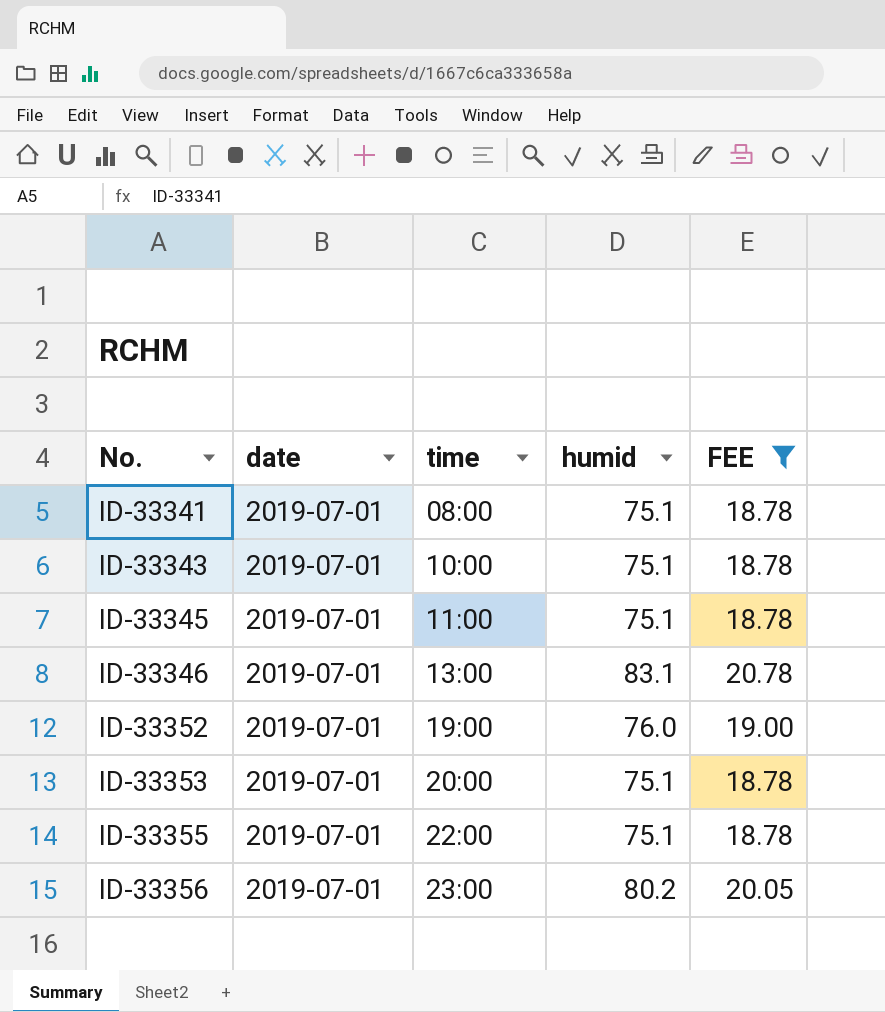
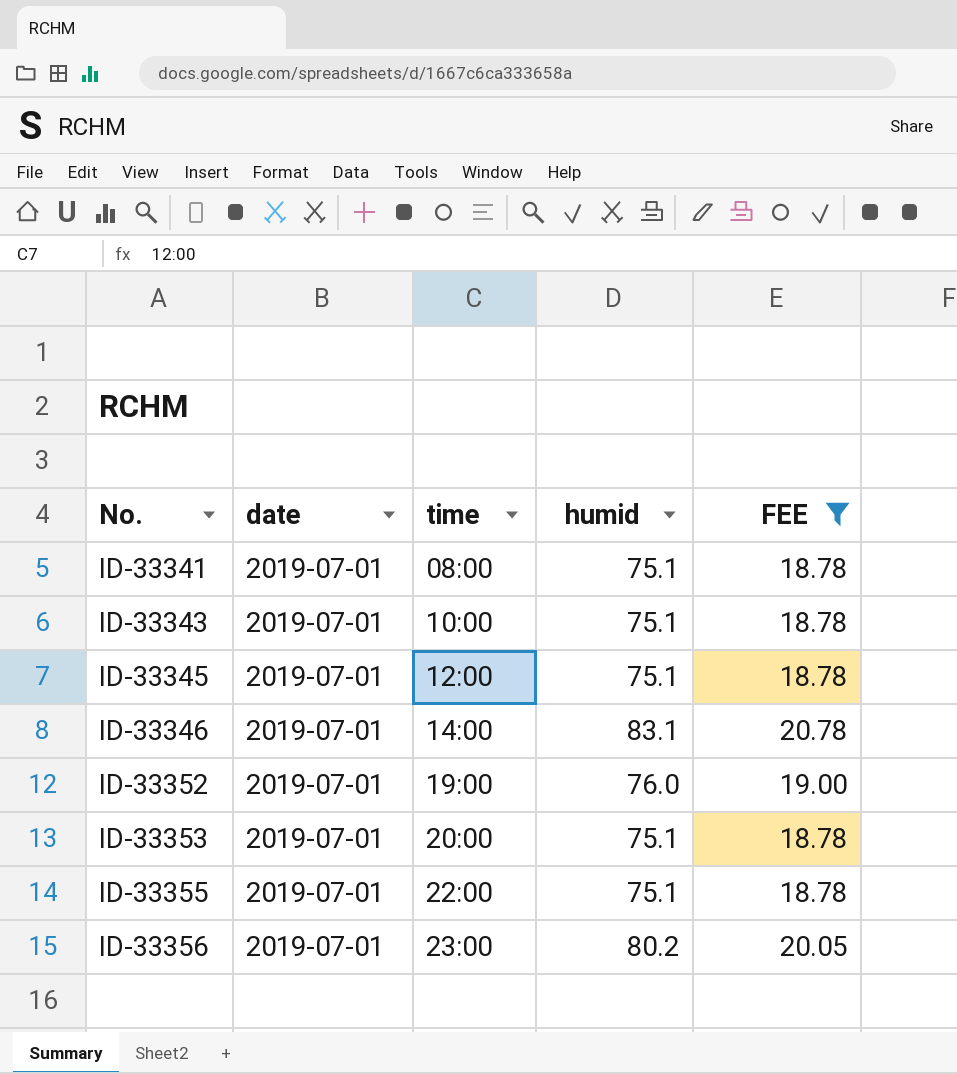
ID-33345 | time: 11:00 -> 12:00
ID-33346 | time: 13:00 -> 14:00

